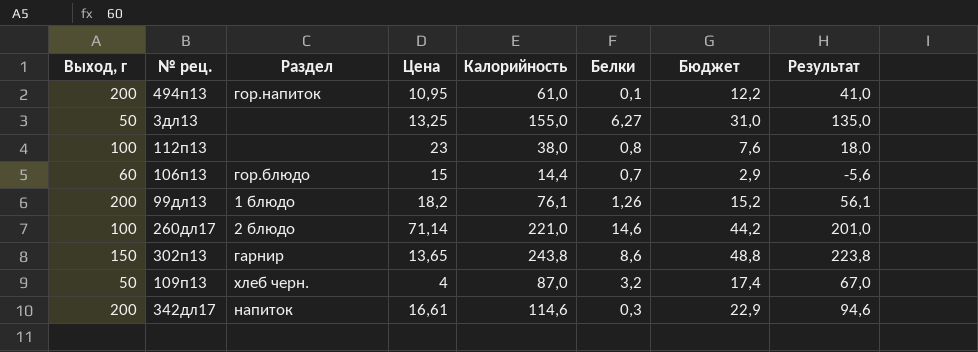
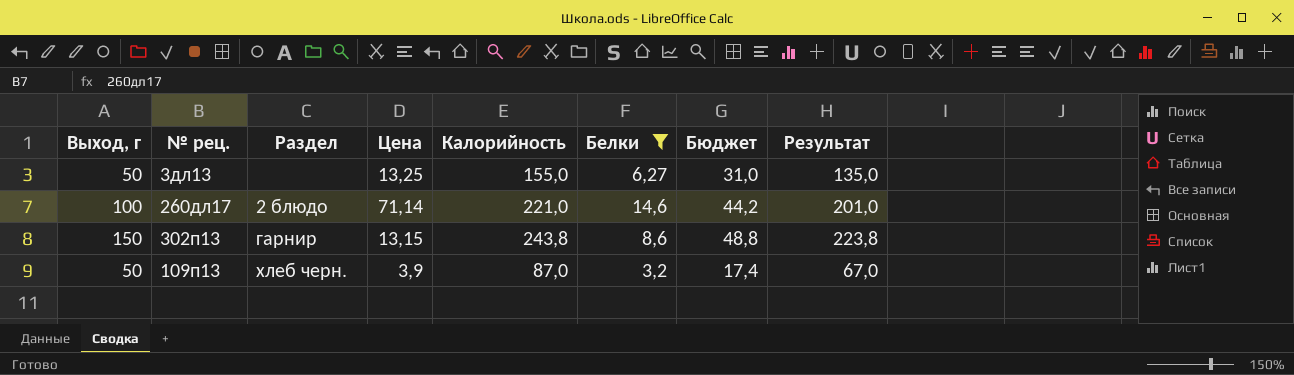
filter: none -> Белки >= 3,2
302п13 | Цена: 13,65 -> 13,15
109п13 | Цена: 4 -> 3,9

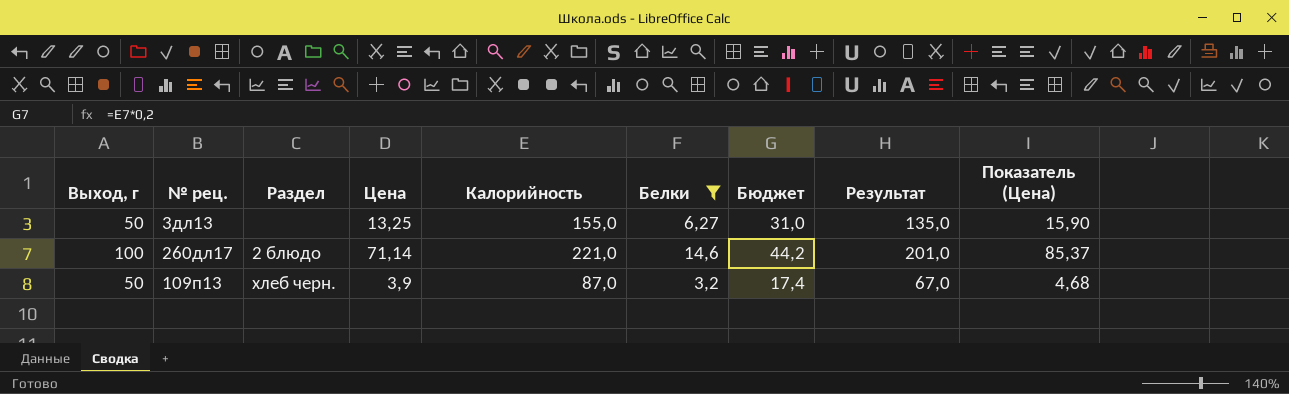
column Показатель (Цена) | formula: none -> [Цена] * 1,2
row 302п13: 150 | гарнир | 13,15 | 243,8 | 8,6 | 48,8 | 223,8 -> none

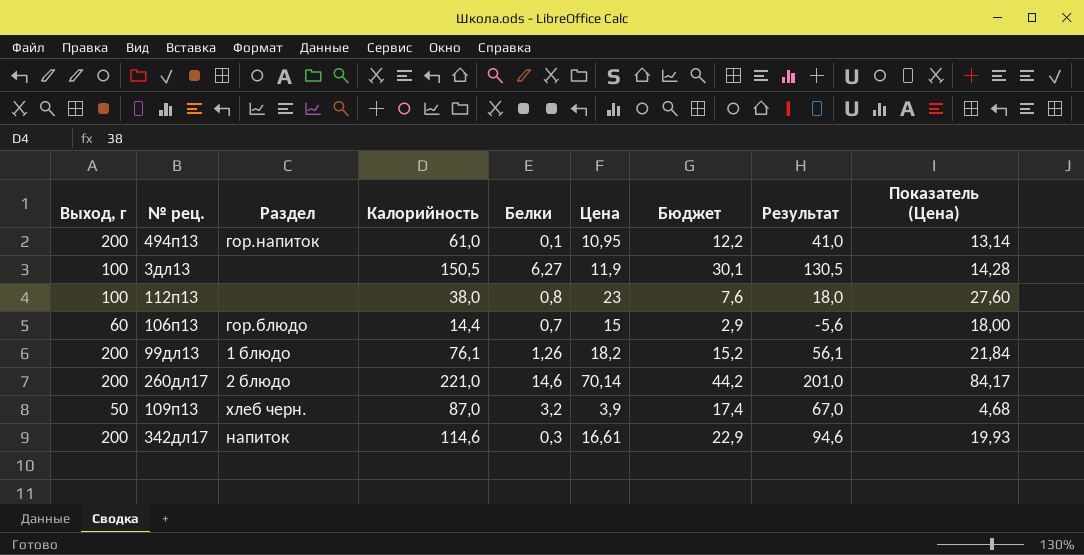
filter: Белки >= 3,2 -> none
column Цена | position: 4 -> 6
3дл13 | Выход, г: 50 -> 100
3дл13 | Калорийность: 155,0 -> 150,5
3дл13 | Цена: 13,25 -> 11,9
3дл13 | Бюджет: 31,0 -> 30,1
3дл13 | Результат: 135,0 -> 130,5
3дл13 | Показатель (Цена): 15,90 -> 14,28
260дл17 | Выход, г: 100 -> 200
260дл17 | Цена: 71,14 -> 70,14
260дл17 | Показатель (Цена): 85,37 -> 84,17

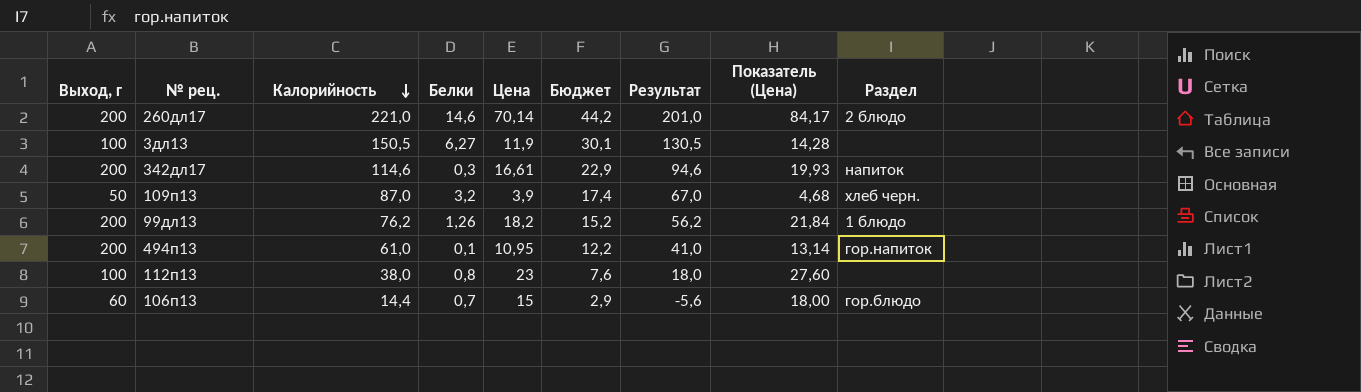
row order: none -> Калорийность descending
column Раздел | position: 3 -> 9
99дл13 | Калорийность: 76,1 -> 76,2
99дл13 | Результат: 56,1 -> 56,2

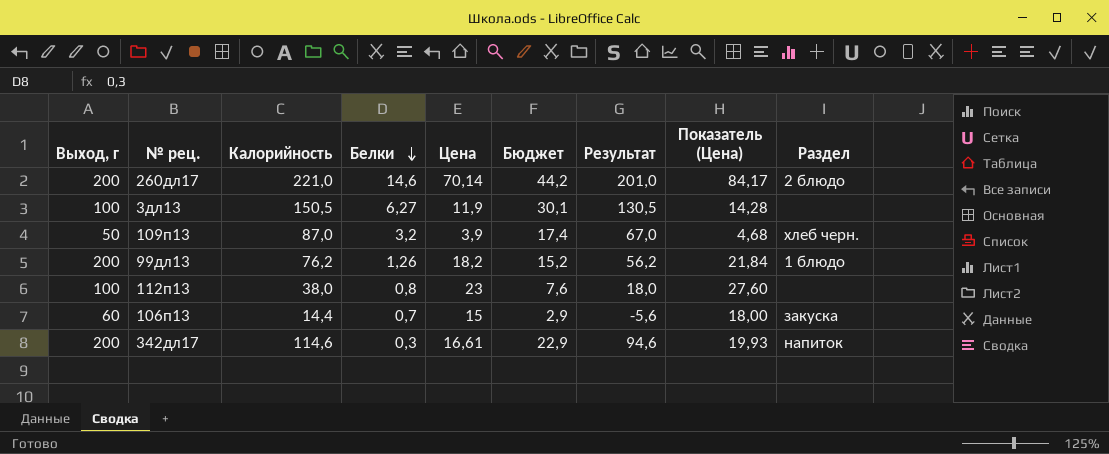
row order: Калорийность descending -> Белки descending
row 494п13: 200 | 61,0 | 0,1 | 10,95 | 12,2 | 41,0 | 13,14 | гор.напиток -> none
106п13 | Раздел: гор.блюдо -> закуска

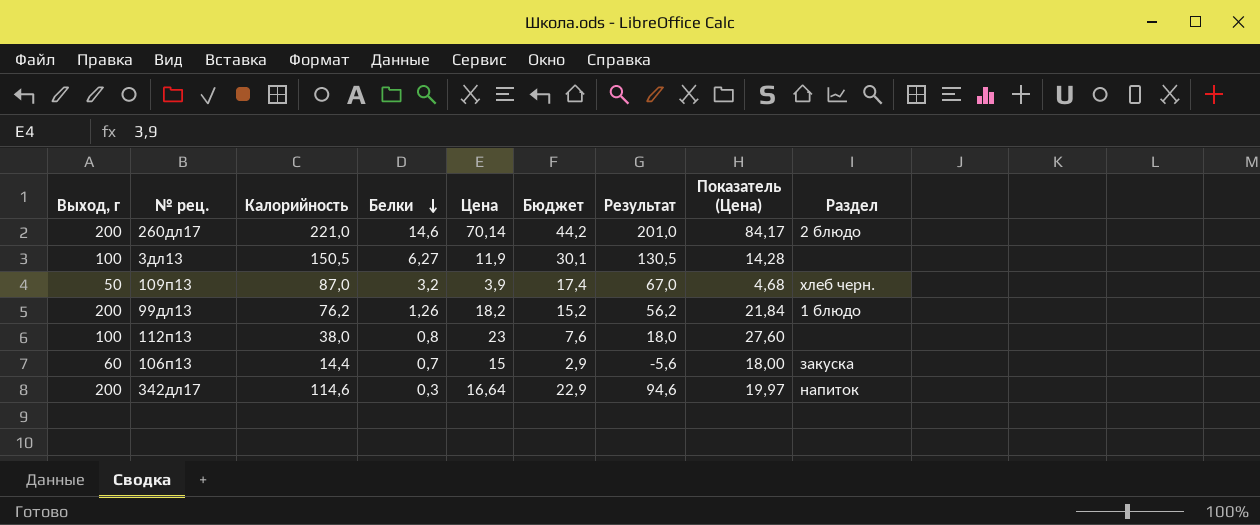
342дл17 | Цена: 16,61 -> 16,64
342дл17 | Показатель (Цена): 19,93 -> 19,97

